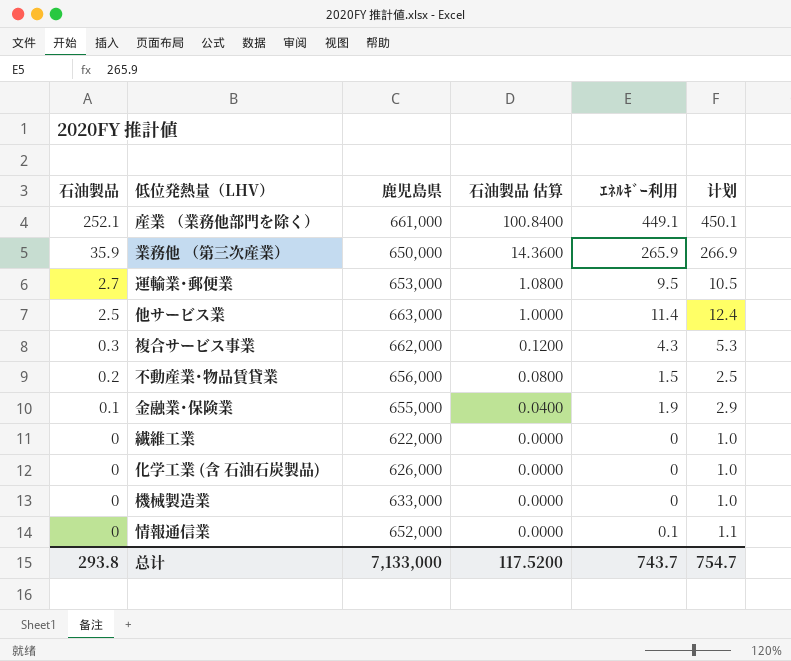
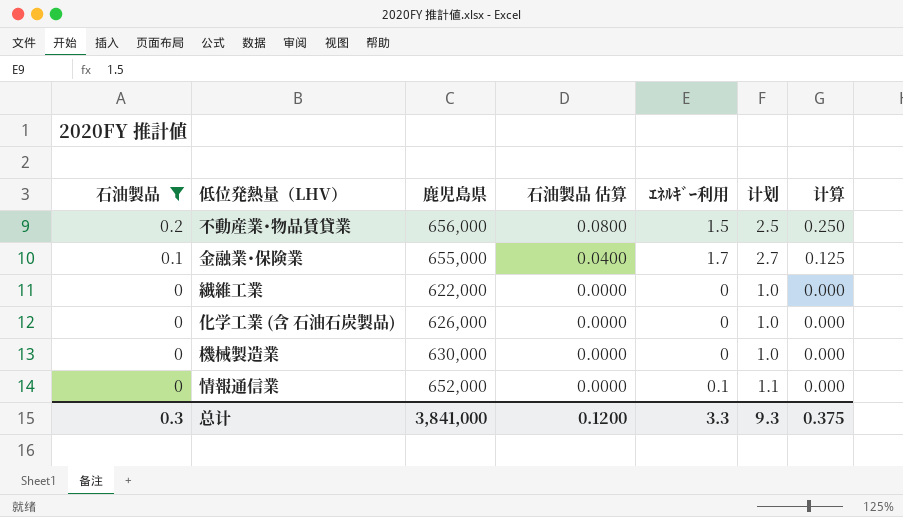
filter: none -> 石油製品 <= 0.2
column 计算 | formula: none -> [石油製品] * 1.25
金融業･保険業 | ｴﾈﾙｷﾞｰ利用: 1.9 -> 1.7
金融業･保険業 | 计划: 2.9 -> 2.7
機械製造業 | 鹿児島県: 633,000 -> 630,000
总计 | 石油製品: 293.8 -> 0.3
总计 | 鹿児島県: 7,133,000 -> 3,841,000
总计 | 石油製品 估算: 117.5200 -> 0.1200
总计 | ｴﾈﾙｷﾞｰ利用: 743.7 -> 3.3
总计 | 计划: 754.7 -> 9.3

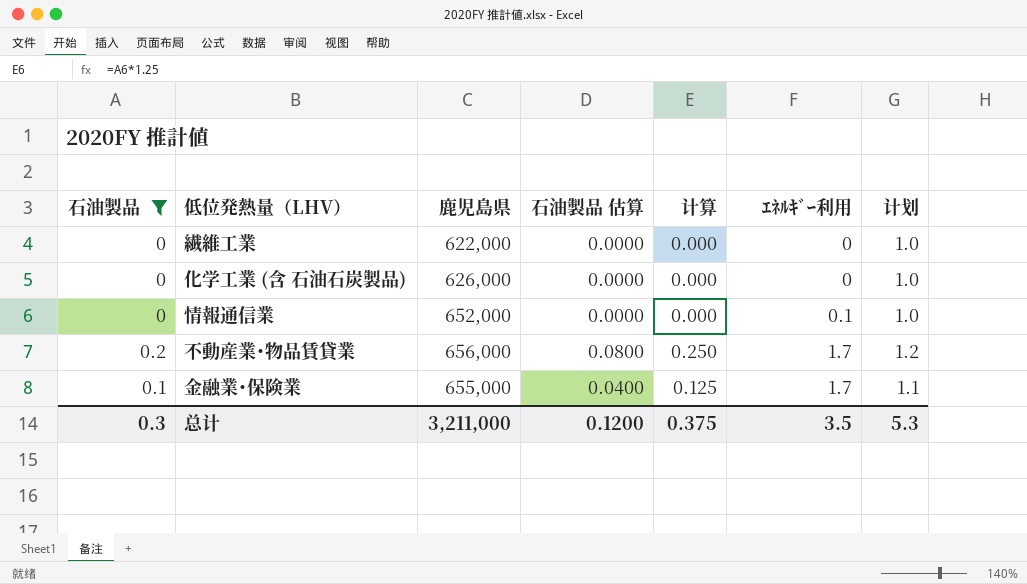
row order: 石油製品 descending -> ｴﾈﾙｷﾞｰ利用 ascending
column 计算 | position: 7 -> 5
column 计划 | formula: [ｴﾈﾙｷﾞｰ利用] + 1 -> [石油製品] + 1
row 機械製造業: 0 | 630,000 | 0.0000 | 0 | 1.0 | 0.000 -> none
不動産業･物品賃貸業 | ｴﾈﾙｷﾞｰ利用: 1.5 -> 1.7
总计 | 鹿児島県: 3,841,000 -> 3,211,000
总计 | ｴﾈﾙｷﾞｰ利用: 3.3 -> 3.5
总计 | 计划: 9.3 -> 5.3

